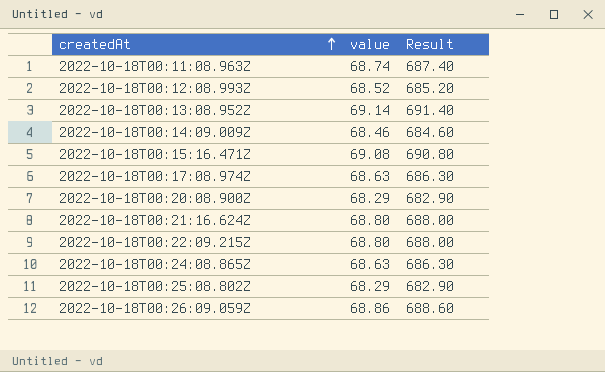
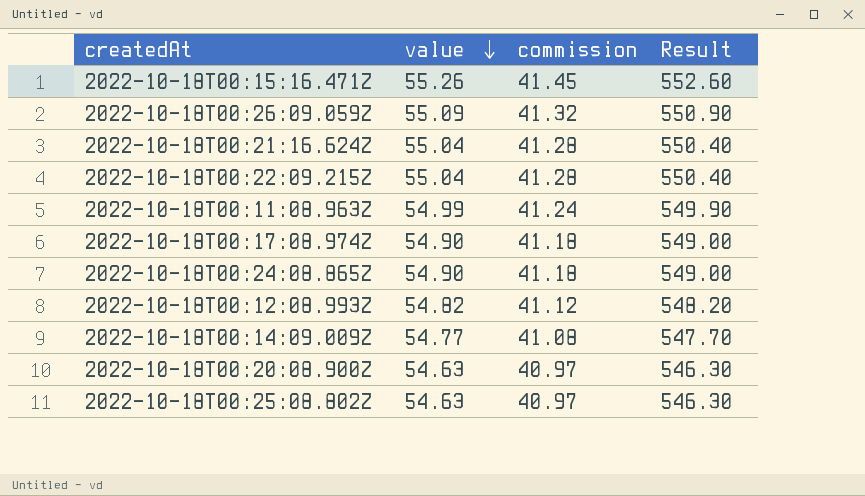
row order: createdAt ascending -> value descending
column commission | formula: none -> [value] * 0.75
row 2022-10-18T00:13:08.952Z: 69.14 | 691.40 -> none
2022-10-18T00:15:16.471Z | value: 69.08 -> 55.26
2022-10-18T00:15:16.471Z | Result: 690.80 -> 552.60
2022-10-18T00:26:09.059Z | value: 68.86 -> 55.09
2022-10-18T00:26:09.059Z | Result: 688.60 -> 550.90
2022-10-18T00:21:16.624Z | value: 68.80 -> 55.04
2022-10-18T00:21:16.624Z | Result: 688.00 -> 550.40
2022-10-18T00:22:09.215Z | value: 68.80 -> 55.04
2022-10-18T00:22:09.215Z | Result: 688.00 -> 550.40
2022-10-18T00:11:08.963Z | value: 68.74 -> 54.99
2022-10-18T00:11:08.963Z | Result: 687.40 -> 549.90
2022-10-18T00:17:08.974Z | value: 68.63 -> 54.90
2022-10-18T00:17:08.974Z | Result: 686.30 -> 549.00
2022-10-18T00:24:08.865Z | value: 68.63 -> 54.90
2022-10-18T00:24:08.865Z | Result: 686.30 -> 549.00
2022-10-18T00:12:08.993Z | value: 68.52 -> 54.82
2022-10-18T00:12:08.993Z | Result: 685.20 -> 548.20
2022-10-18T00:14:09.009Z | value: 68.46 -> 54.77
2022-10-18T00:14:09.009Z | Result: 684.60 -> 547.70
2022-10-18T00:20:08.900Z | value: 68.29 -> 54.63
2022-10-18T00:20:08.900Z | Result: 682.90 -> 546.30
2022-10-18T00:25:08.802Z | value: 68.29 -> 54.63
2022-10-18T00:25:08.802Z | Result: 682.90 -> 546.30

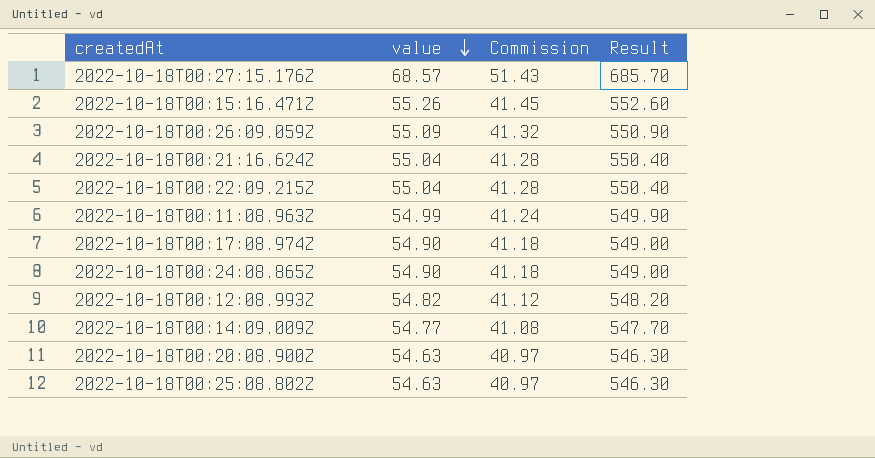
column name: commission -> Commission
row 2022-10-18T00:27:15.176Z: none -> 68.57 | 51.43 | 685.70

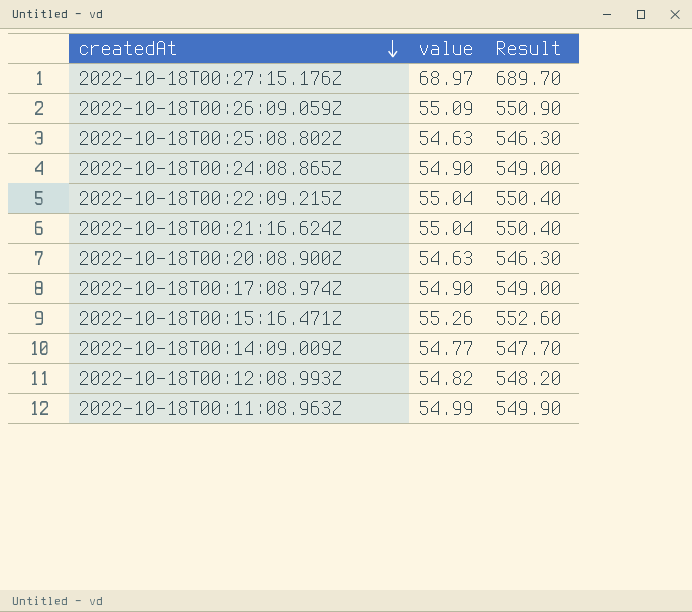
row order: value descending -> createdAt descending
column Commission | formula: [value] * 0.75 -> none
2022-10-18T00:27:15.176Z | value: 68.57 -> 68.97
2022-10-18T00:27:15.176Z | Result: 685.70 -> 689.70

